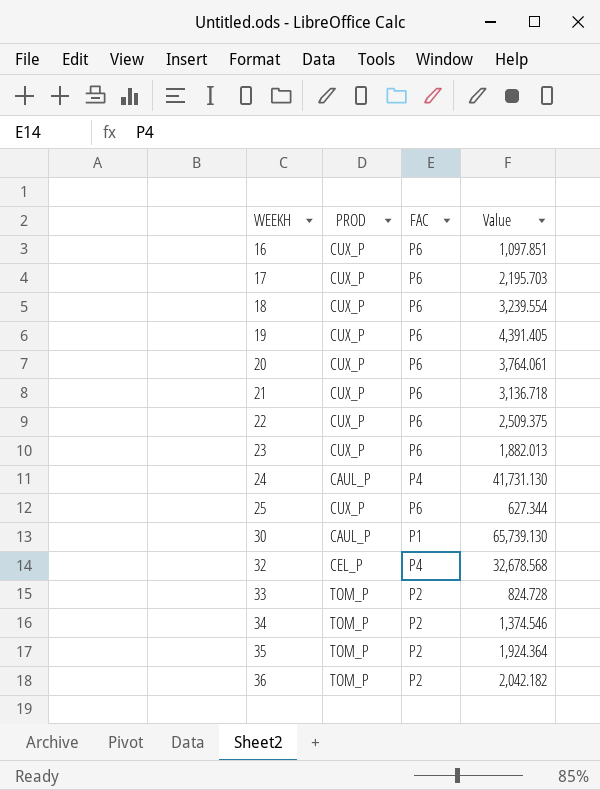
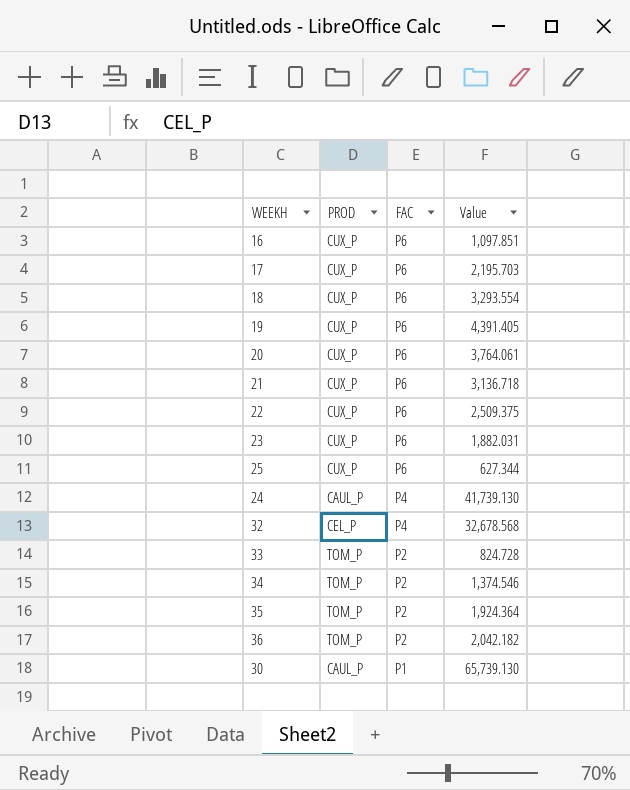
row order: WEEKH ascending -> FAC descending
18 | Value: 3,239.554 -> 3,293.554
23 | Value: 1,882.013 -> 1,882.031
24 | Value: 41,731.130 -> 41,739.130

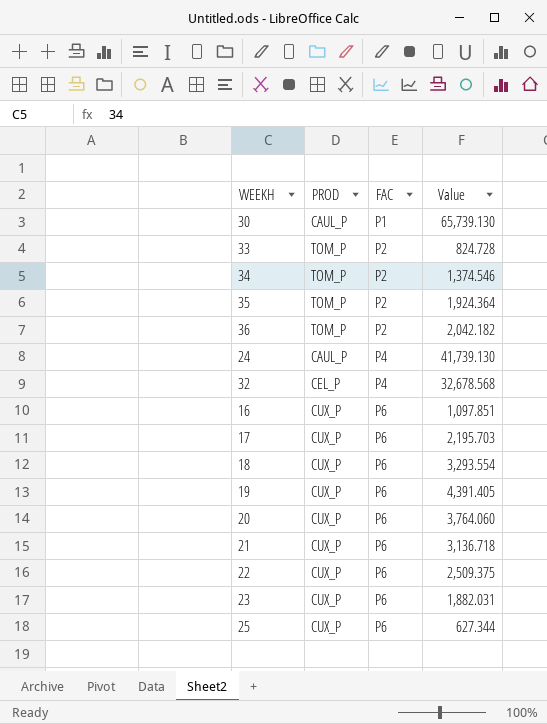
row order: FAC descending -> FAC ascending
20 | Value: 3,764.061 -> 3,764.060

